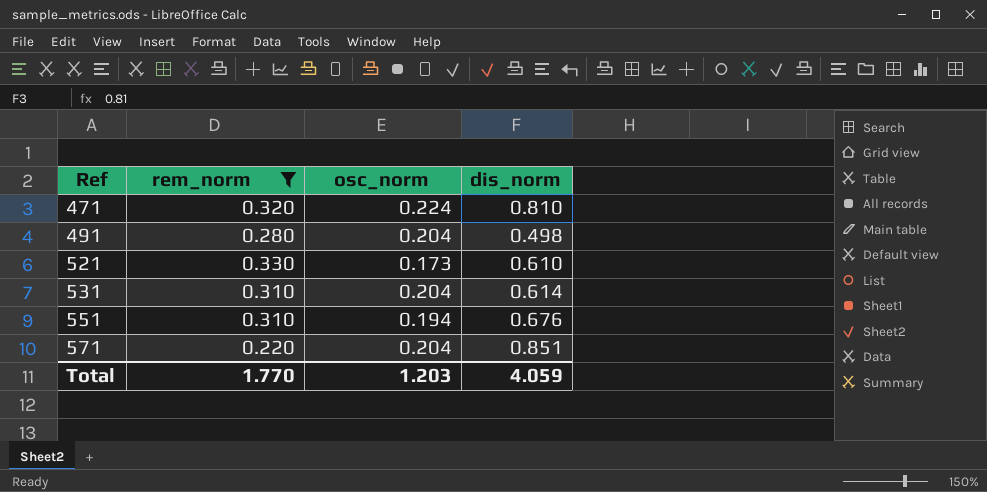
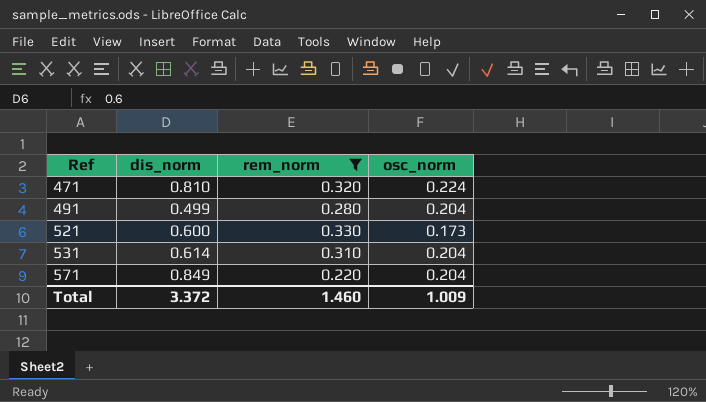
column dis_norm | position: 4 -> 2
row 551: 0.310 | 0.194 | 0.676 -> none
491 | dis_norm: 0.498 -> 0.499
521 | dis_norm: 0.610 -> 0.600
571 | dis_norm: 0.851 -> 0.849
Total | dis_norm: 4.059 -> 3.372
Total | rem_norm: 1.770 -> 1.460
Total | osc_norm: 1.203 -> 1.009

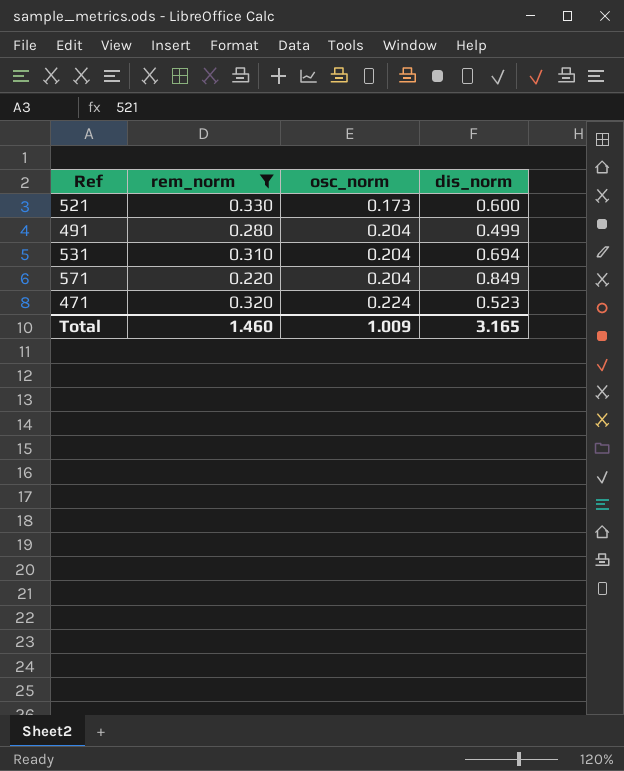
row order: Ref ascending -> osc_norm ascending
column dis_norm | position: 2 -> 4
531 | dis_norm: 0.614 -> 0.694
471 | dis_norm: 0.810 -> 0.523
Total | dis_norm: 3.372 -> 3.165

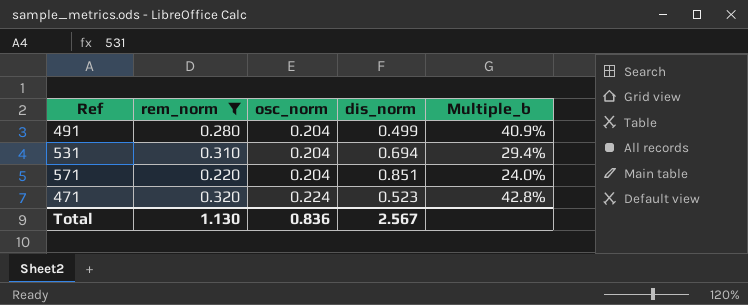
column Multiple_b | formula: none -> [osc_norm] / [dis_norm]
row 521: 0.330 | 0.173 | 0.600 -> none
571 | dis_norm: 0.849 -> 0.851
Total | rem_norm: 1.460 -> 1.130
Total | osc_norm: 1.009 -> 0.836
Total | dis_norm: 3.165 -> 2.567

